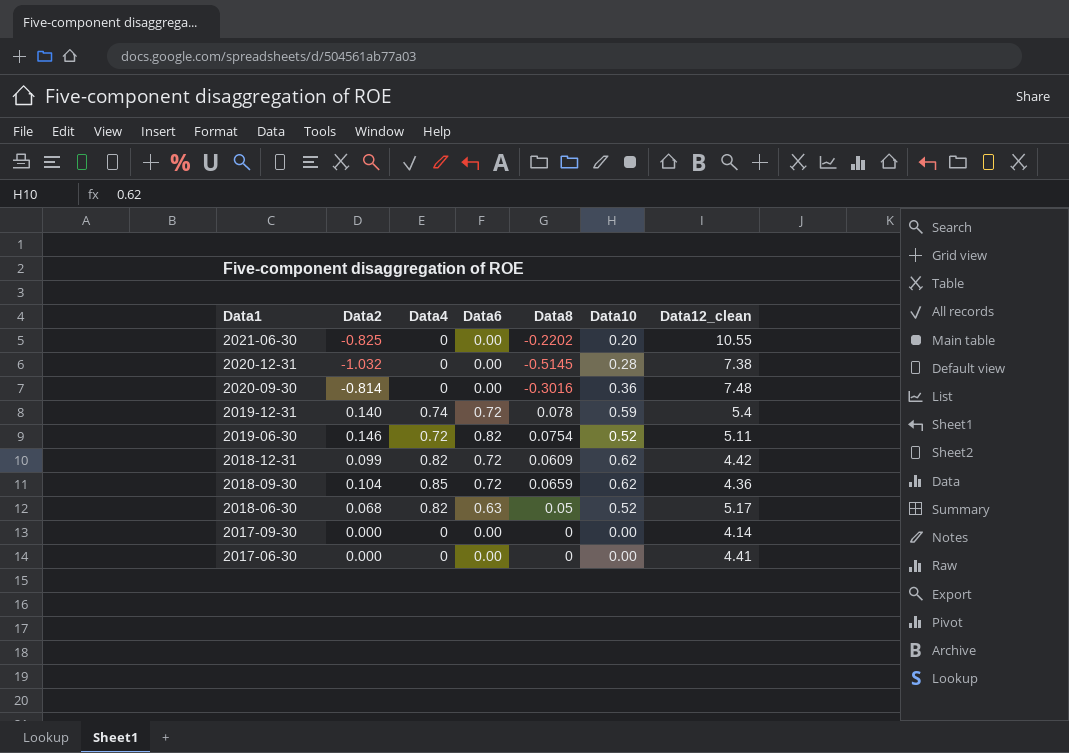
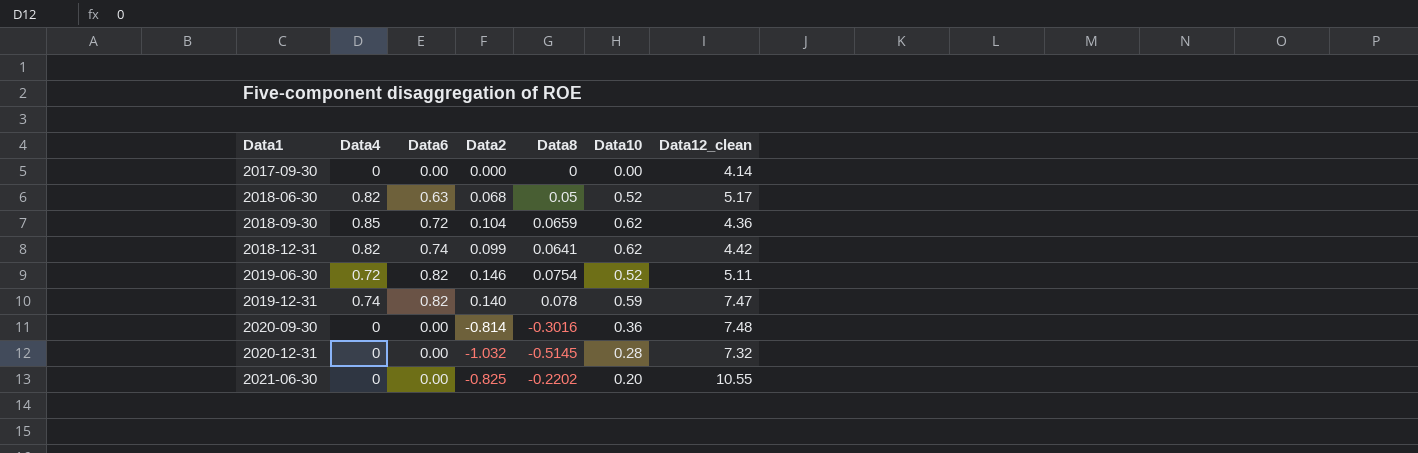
row order: Data1 descending -> Data1 ascending
column Data2 | position: 2 -> 4
row 2017-06-30: 0.000 | 0 | 0.00 | 0 | 0.00 | 4.41 -> none
2018-12-31 | Data6: 0.72 -> 0.74
2018-12-31 | Data8: 0.0609 -> 0.0641
2019-12-31 | Data6: 0.72 -> 0.82
2019-12-31 | Data12_clean: 5.4 -> 7.47
2020-12-31 | Data12_clean: 7.38 -> 7.32

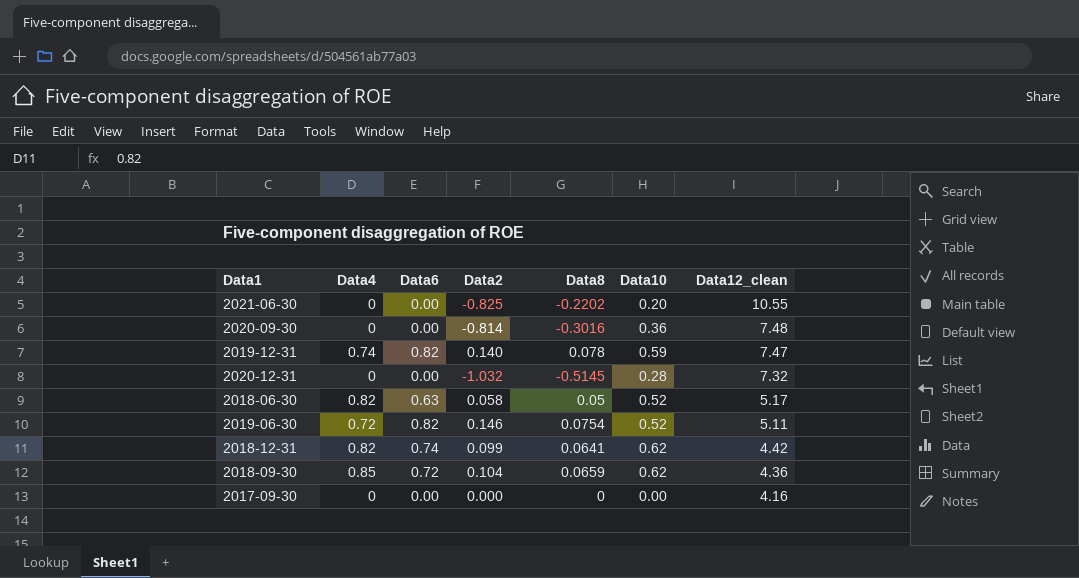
row order: Data1 ascending -> Data12_clean descending
2018-06-30 | Data2: 0.068 -> 0.058
2017-09-30 | Data12_clean: 4.14 -> 4.16

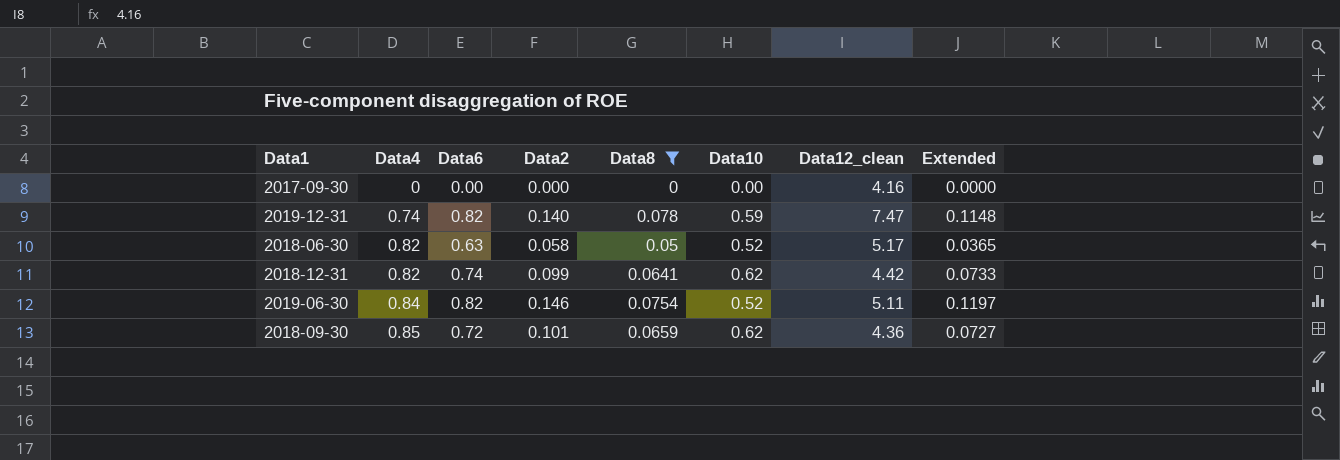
filter: none -> Data8 >= 0
row order: Data12_clean descending -> Data4 ascending
column Extended | formula: none -> [Data6] * [Data2]
2019-06-30 | Data4: 0.72 -> 0.84
2018-09-30 | Data2: 0.104 -> 0.101

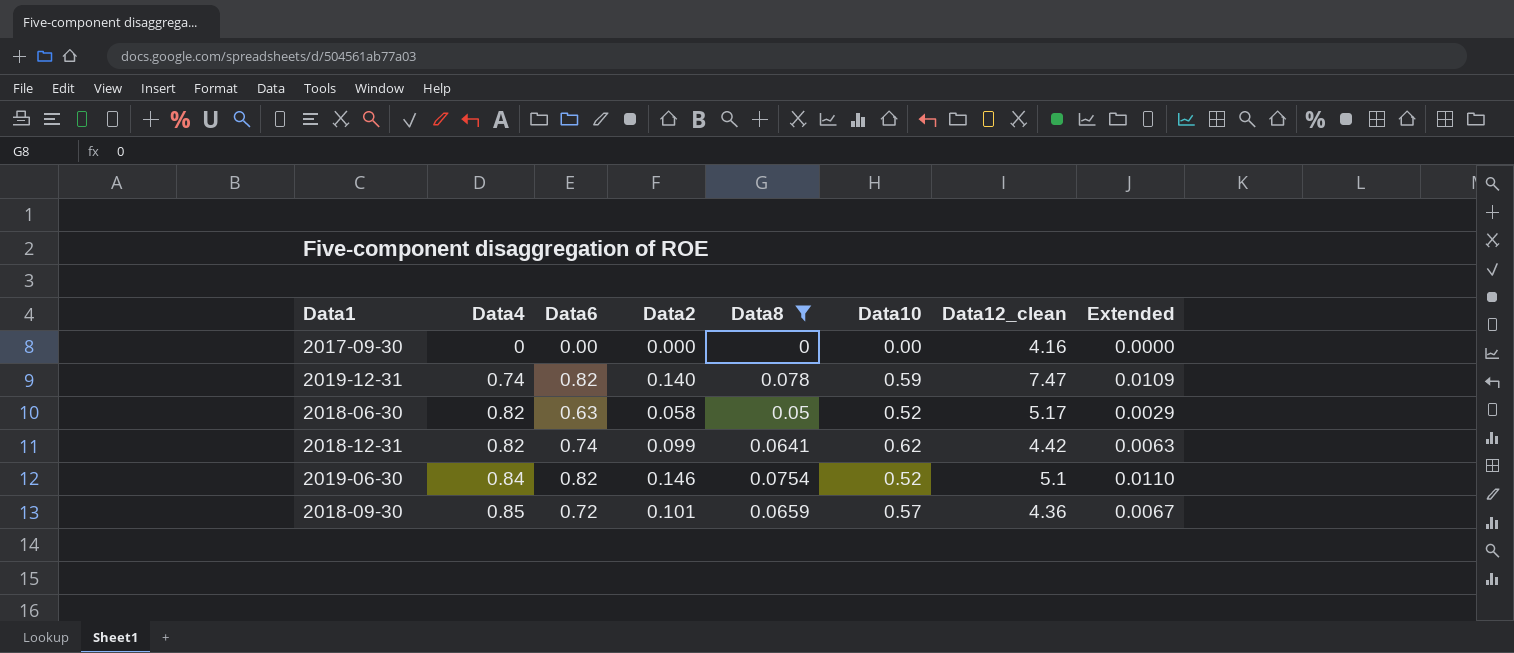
column Extended | formula: [Data6] * [Data2] -> [Data2] * [Data8]
2019-06-30 | Data12_clean: 5.11 -> 5.1
2018-09-30 | Data10: 0.62 -> 0.57

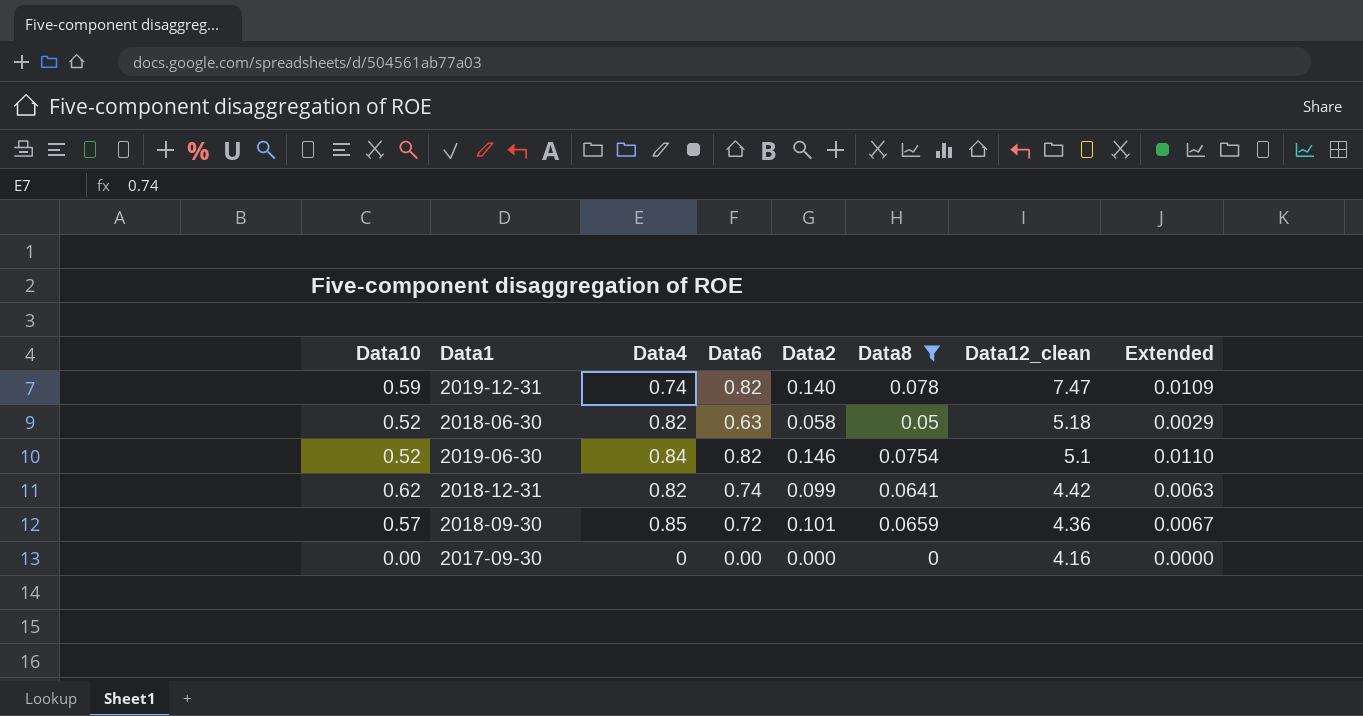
row order: Data4 ascending -> Data12_clean descending
column Data10 | position: 6 -> 1
2018-06-30 | Data12_clean: 5.17 -> 5.18

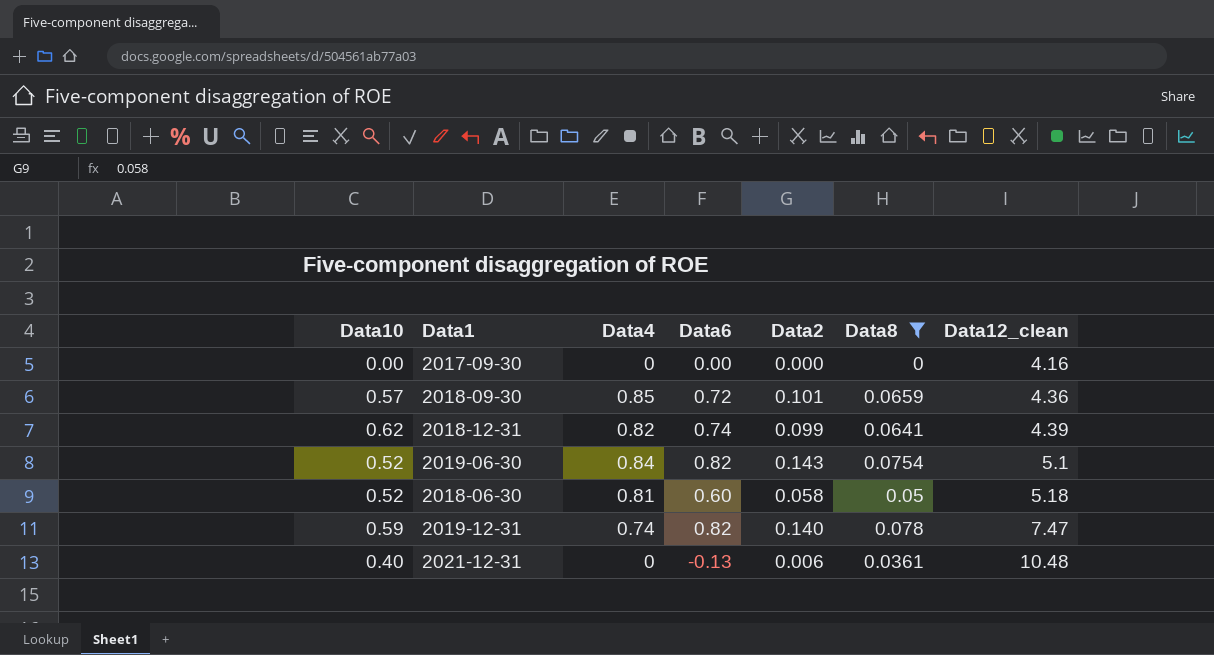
row order: Data12_clean descending -> Data12_clean ascending
column Extended | formula: [Data2] * [Data8] -> none
2018-12-31 | Data12_clean: 4.42 -> 4.39
2019-06-30 | Data2: 0.146 -> 0.143
2018-06-30 | Data4: 0.82 -> 0.81
2018-06-30 | Data6: 0.63 -> 0.60
row 2021-12-31: none -> 0.40 | 0 | -0.13 | 0.006 | 0.0361 | 10.48

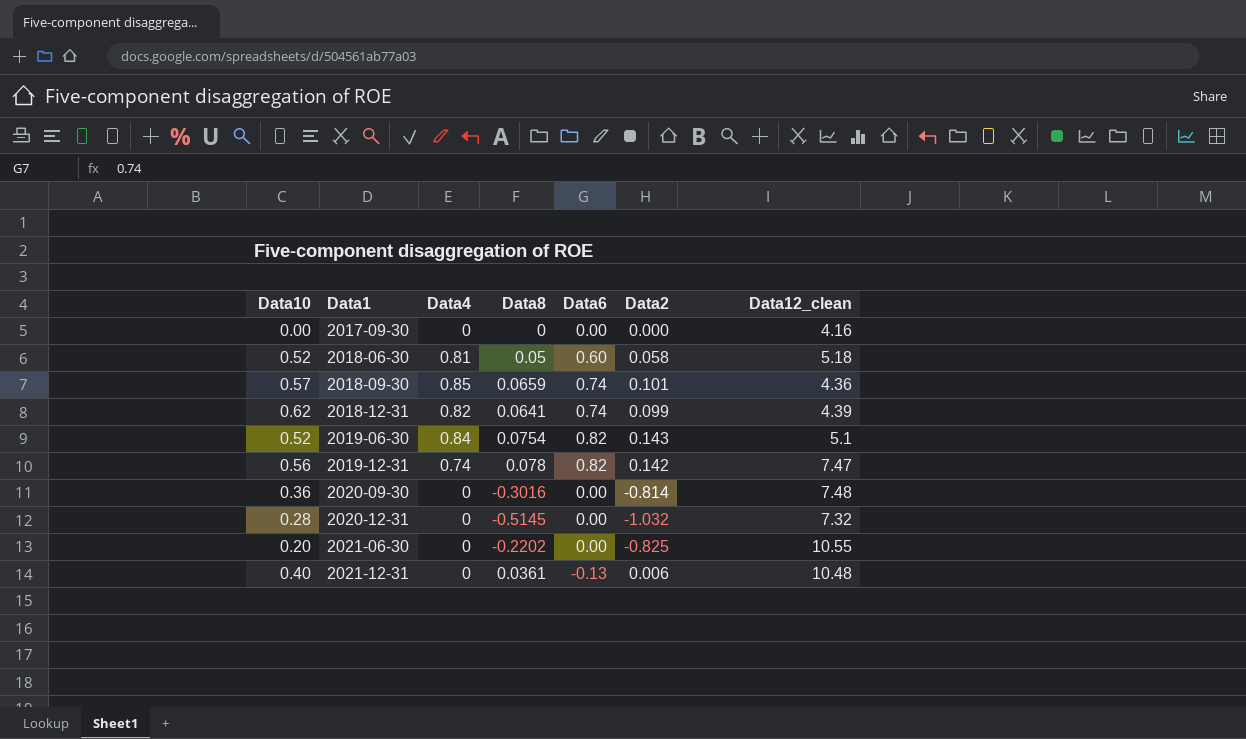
filter: Data8 >= 0 -> none
row order: Data12_clean ascending -> Data1 ascending
column Data8 | position: 6 -> 4
2018-09-30 | Data6: 0.72 -> 0.74
2019-12-31 | Data10: 0.59 -> 0.56
2019-12-31 | Data2: 0.140 -> 0.142

